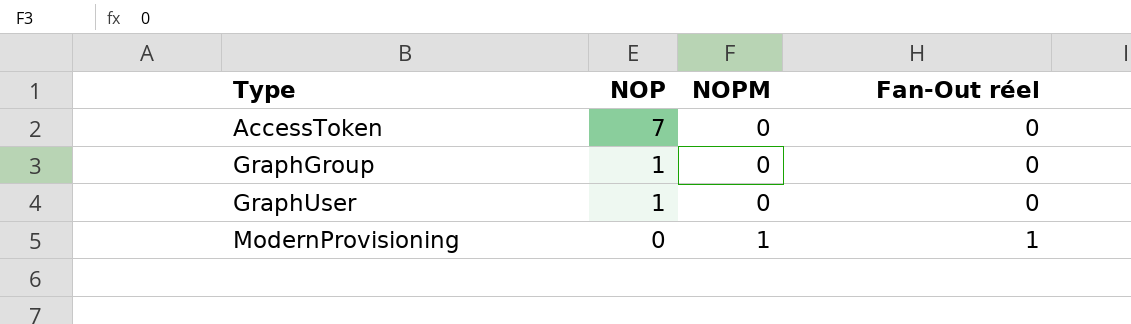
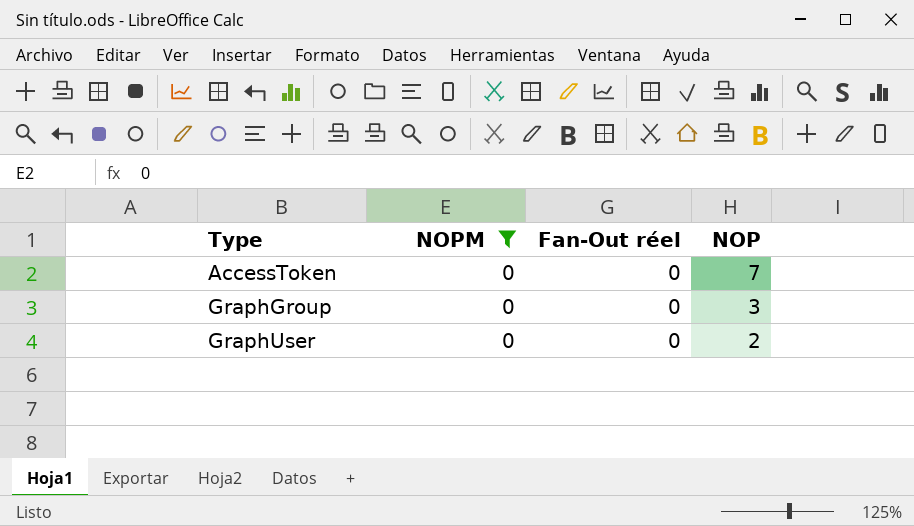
filter: none -> NOPM = 0
column NOP | position: 2 -> 4
GraphGroup | NOP: 1 -> 3
GraphUser | NOP: 1 -> 2

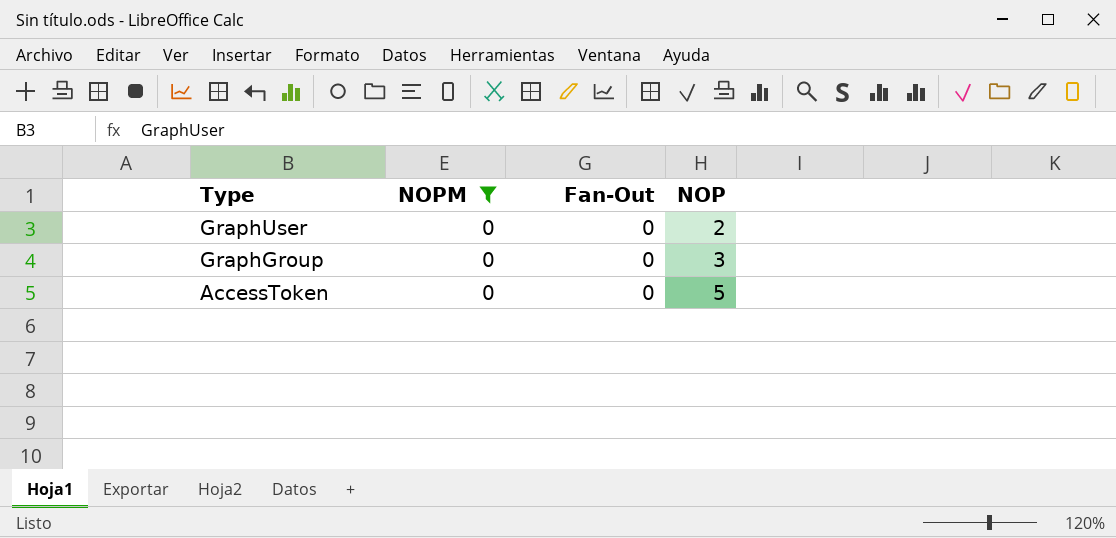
row order: Type ascending -> Type descending
column name: Fan-Out réel -> Fan-Out
AccessToken | NOP: 7 -> 5

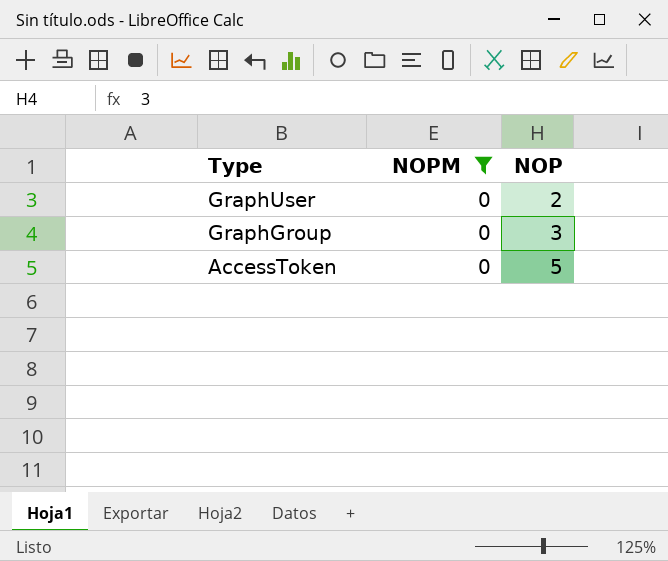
column Fan-Out | position: 3 -> none

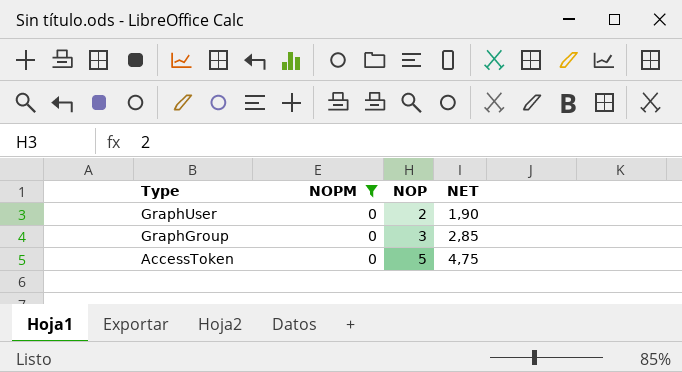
column NET | formula: none -> [NOP] * 0,95

